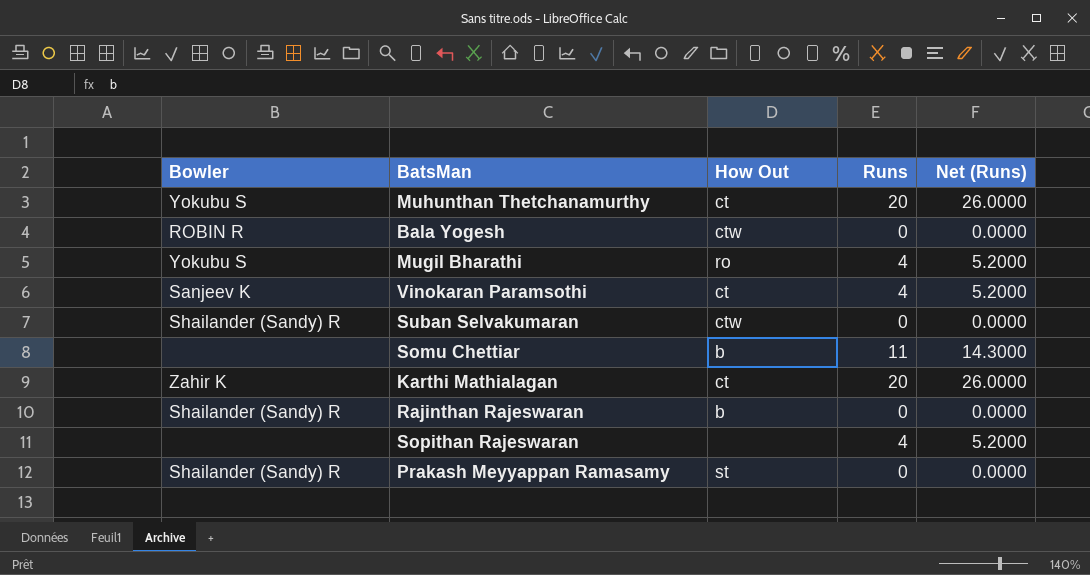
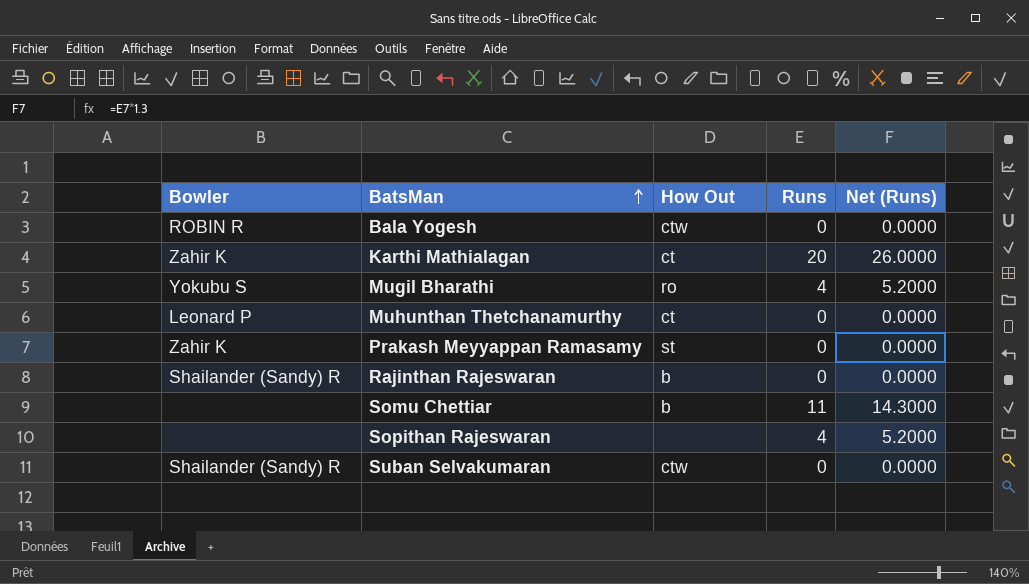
row order: none -> BatsMan ascending
row Vinokaran Paramsothi: Sanjeev K | ct | 4 | 5.2000 -> none
Muhunthan Thetchanamurthy | Bowler: Yokubu S -> Leonard P
Muhunthan Thetchanamurthy | Runs: 20 -> 0
Muhunthan Thetchanamurthy | Net (Runs): 26.0000 -> 0.0000
Prakash Meyyappan Ramasamy | Bowler: Shailander (Sandy) R -> Zahir K

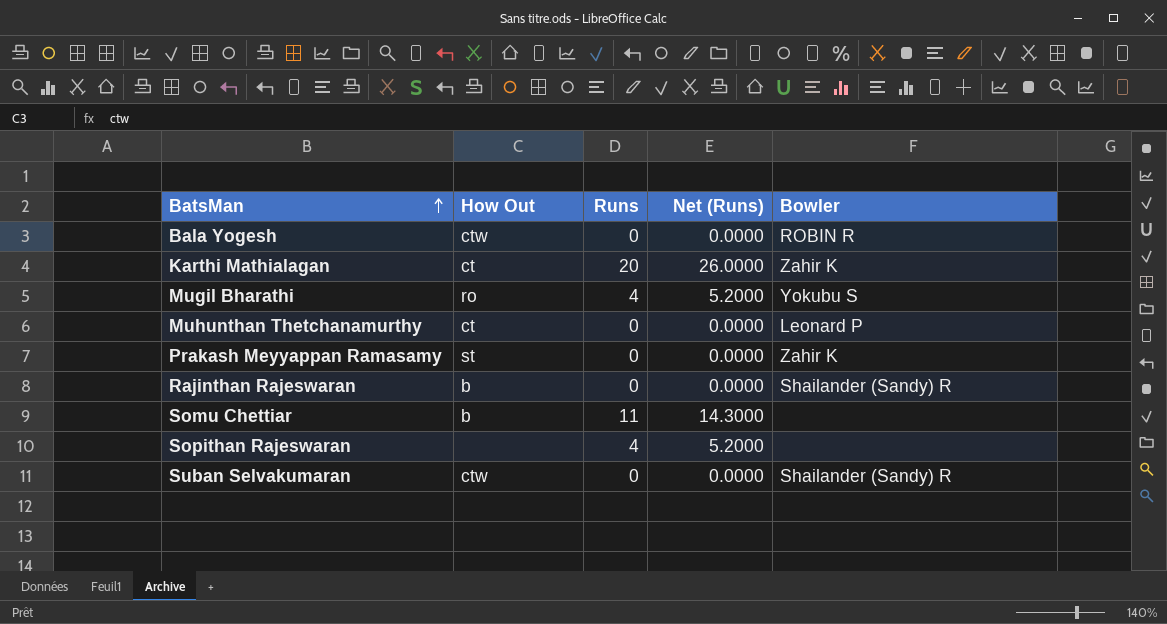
column Bowler | position: 1 -> 5

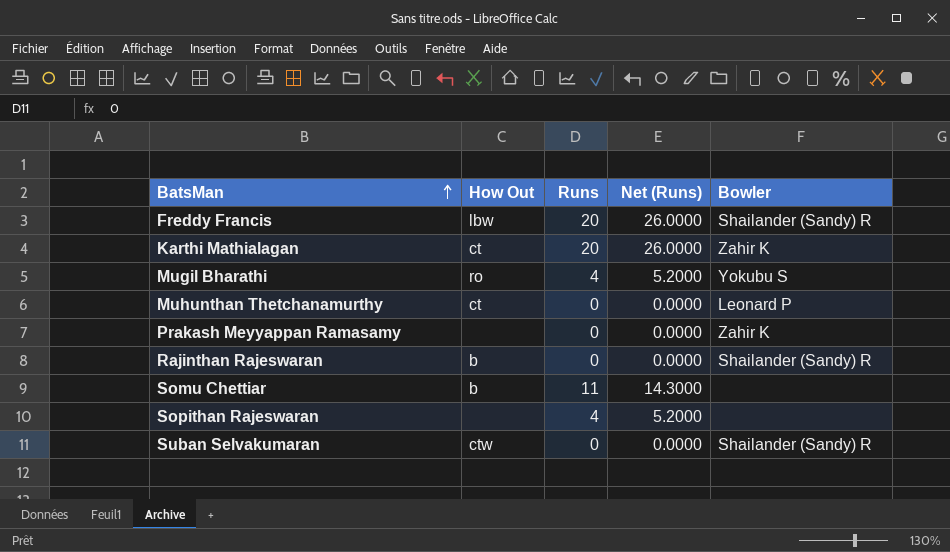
row Bala Yogesh: ctw | 0 | 0.0000 | ROBIN R -> none
row Freddy Francis: none -> lbw | 20 | 26.0000 | Shailander (Sandy) R
Prakash Meyyappan Ramasamy | How Out: st -> none

